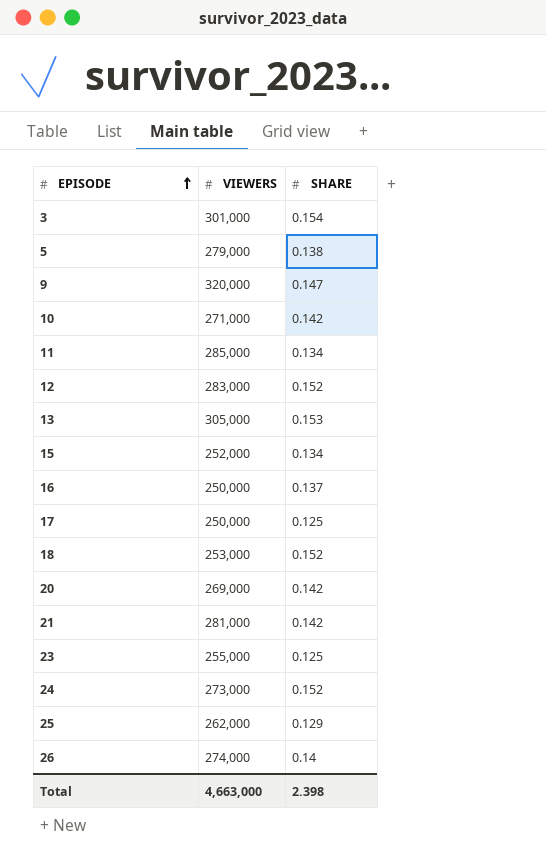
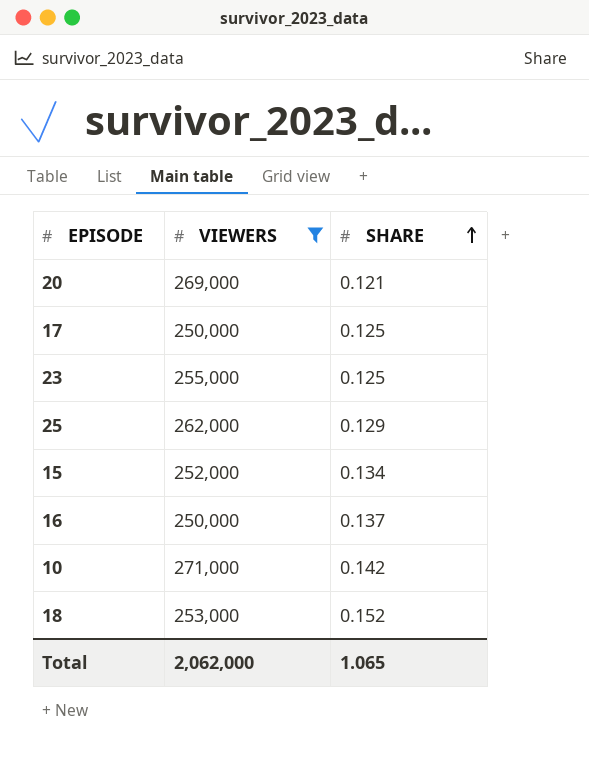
filter: none -> VIEWERS <= 271,000
row order: EPISODE ascending -> SHARE ascending
20 | SHARE: 0.142 -> 0.121
Total | VIEWERS: 4,663,000 -> 2,062,000
Total | SHARE: 2.398 -> 1.065

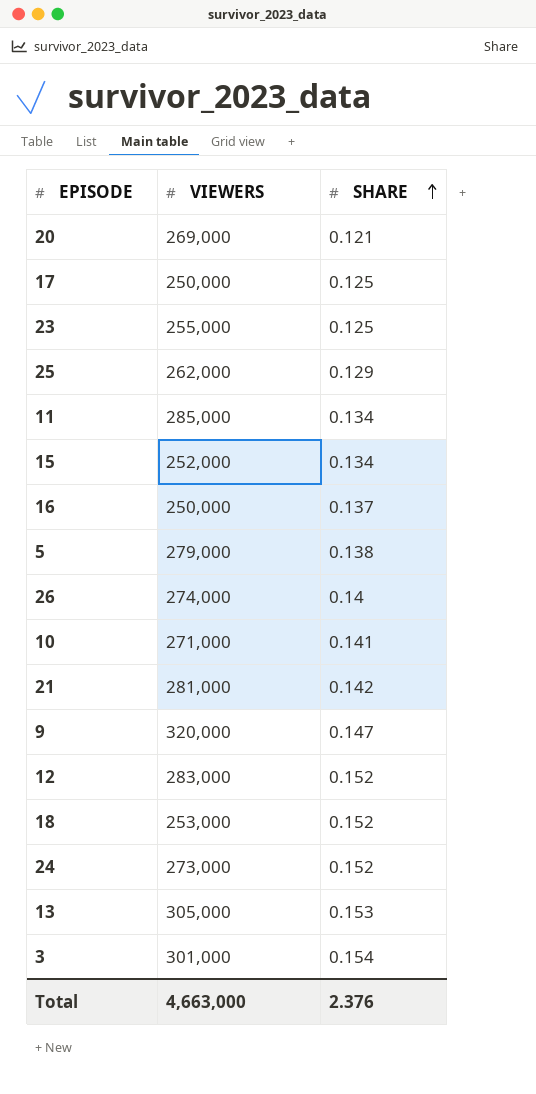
filter: VIEWERS <= 271,000 -> none
10 | SHARE: 0.142 -> 0.141
Total | VIEWERS: 2,062,000 -> 4,663,000
Total | SHARE: 1.065 -> 2.376

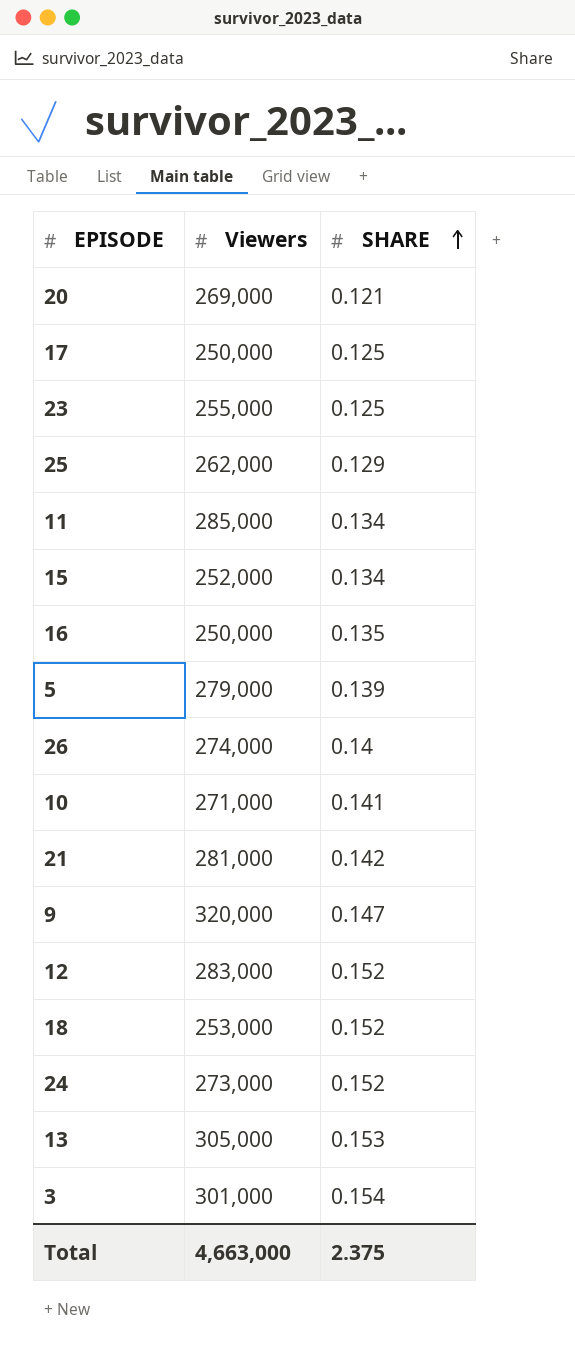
column name: VIEWERS -> Viewers
16 | SHARE: 0.137 -> 0.135
5 | SHARE: 0.138 -> 0.139
Total | SHARE: 2.376 -> 2.375

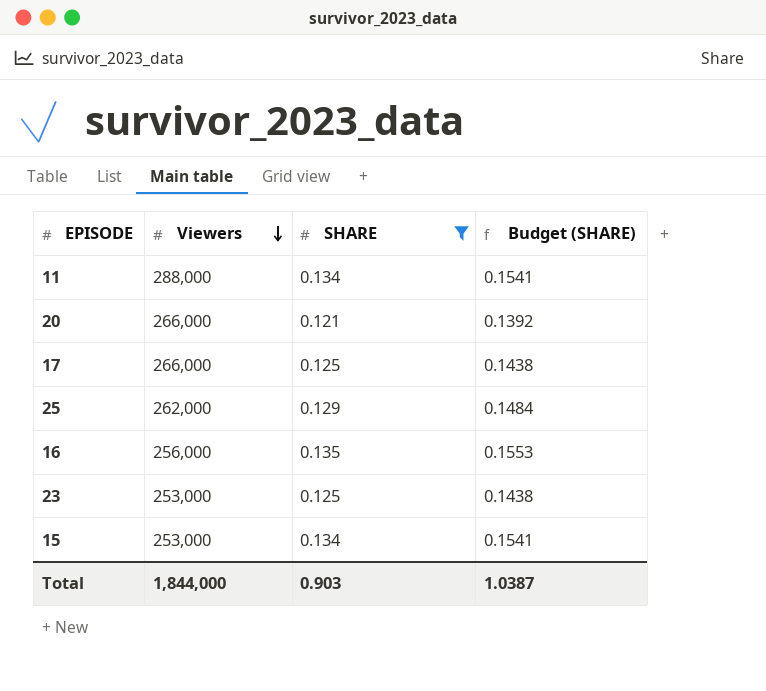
filter: none -> SHARE <= 0.135
row order: SHARE ascending -> Viewers descending
column Budget (SHARE) | formula: none -> [SHARE] * 1.15
11 | Viewers: 285,000 -> 288,000
20 | Viewers: 269,000 -> 266,000
17 | Viewers: 250,000 -> 266,000
16 | Viewers: 250,000 -> 256,000
23 | Viewers: 255,000 -> 253,000
15 | Viewers: 252,000 -> 253,000
Total | Viewers: 4,663,000 -> 1,844,000
Total | SHARE: 2.375 -> 0.903

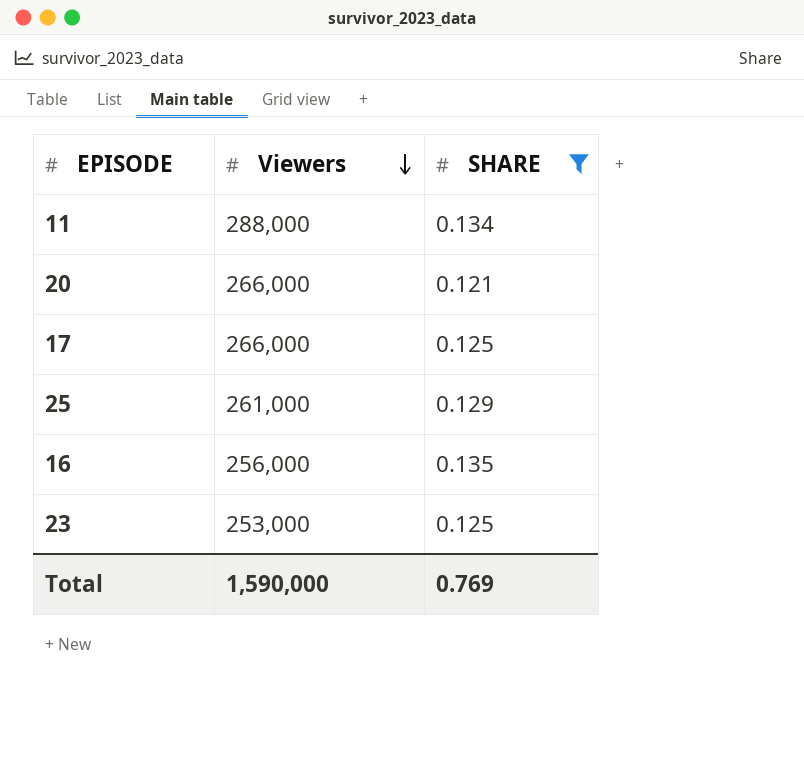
column Budget (SHARE) | formula: [SHARE] * 1.15 -> none
row 15: 253,000 | 0.134 | 0.1541 -> none
25 | Viewers: 262,000 -> 261,000
Total | Viewers: 1,844,000 -> 1,590,000
Total | SHARE: 0.903 -> 0.769

